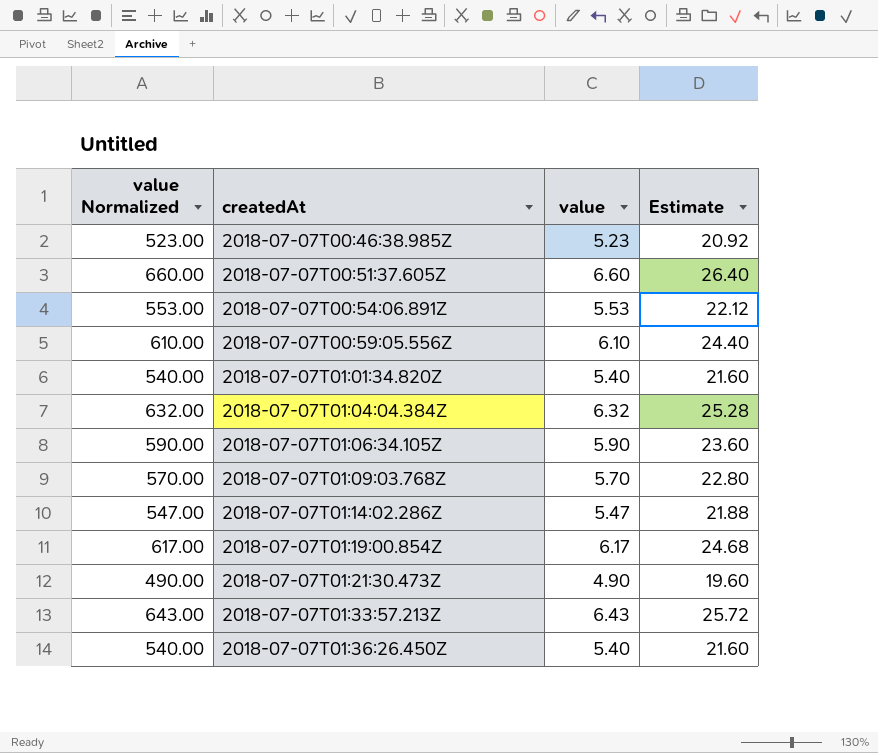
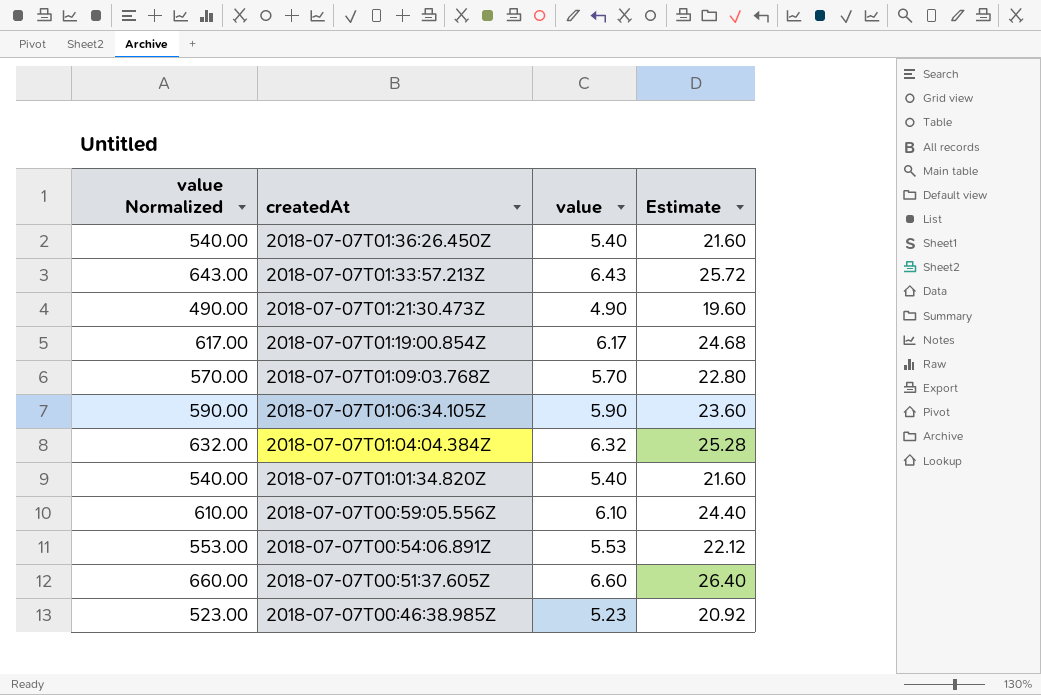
row order: createdAt ascending -> createdAt descending
row 2018-07-07T01:14:02.286Z: 547.00 | 5.47 | 21.88 -> none

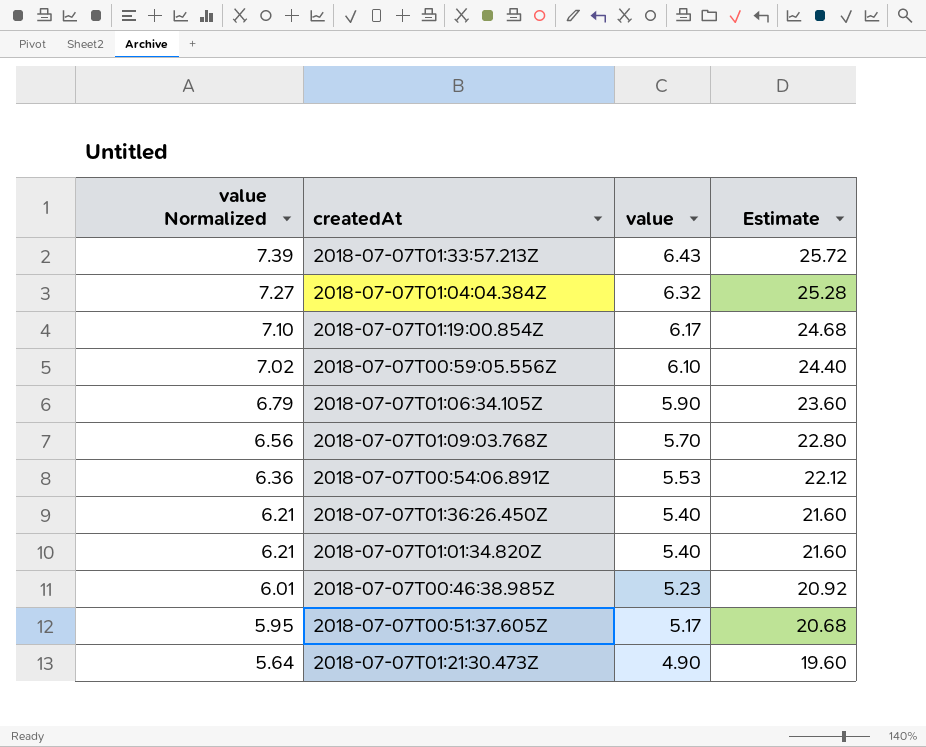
row order: createdAt descending -> value Normalized descending
column value Normalized | formula: [value] * 100 -> [value] * 1.15
2018-07-07T00:51:37.605Z | value: 6.60 -> 5.17
2018-07-07T00:51:37.605Z | Estimate: 26.40 -> 20.68

